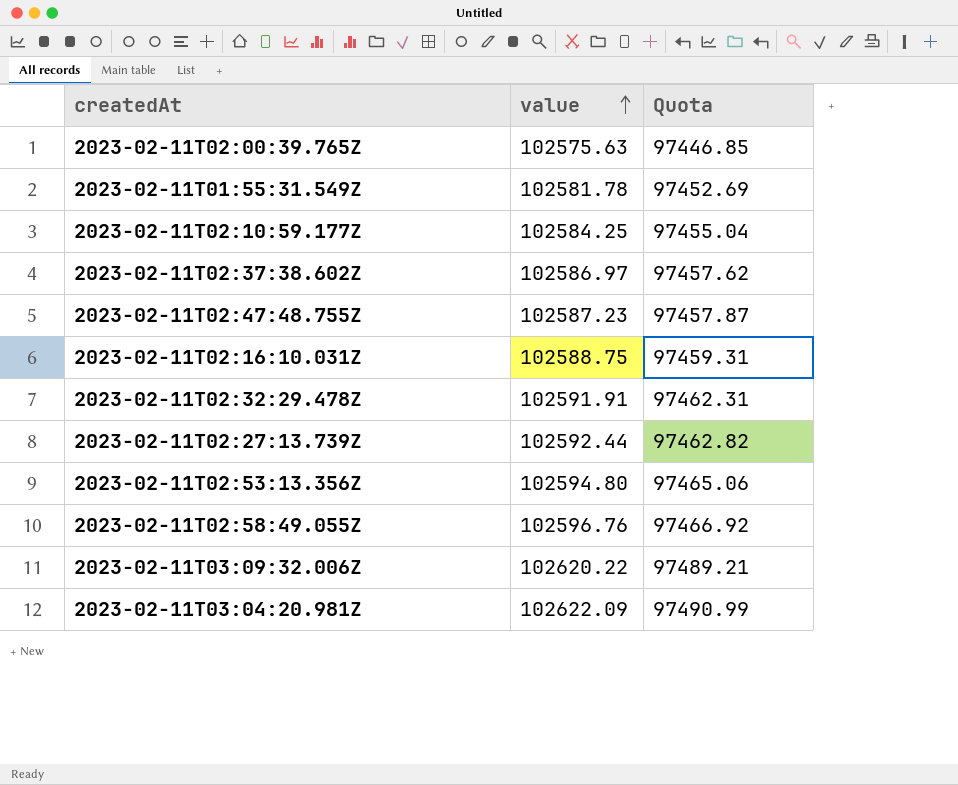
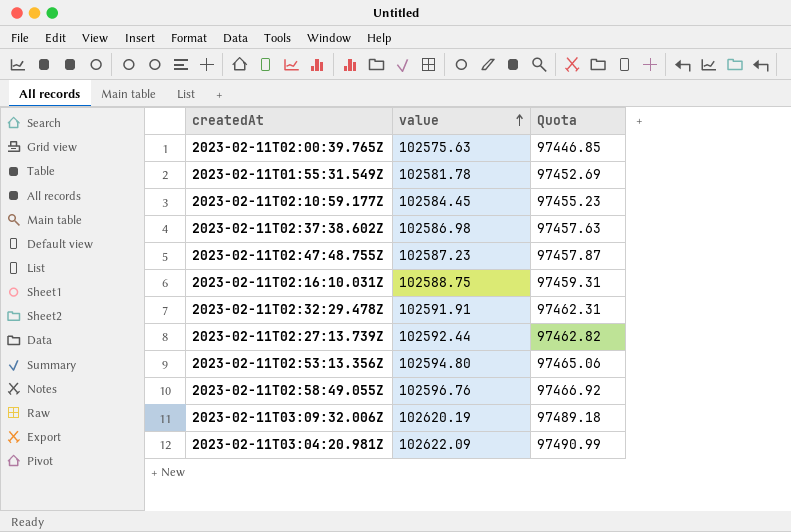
2023-02-11T02:10:59.177Z | value: 102584.25 -> 102584.45
2023-02-11T02:10:59.177Z | Quota: 97455.04 -> 97455.23
2023-02-11T02:37:38.602Z | value: 102586.97 -> 102586.98
2023-02-11T02:37:38.602Z | Quota: 97457.62 -> 97457.63
2023-02-11T03:09:32.006Z | value: 102620.22 -> 102620.19
2023-02-11T03:09:32.006Z | Quota: 97489.21 -> 97489.18

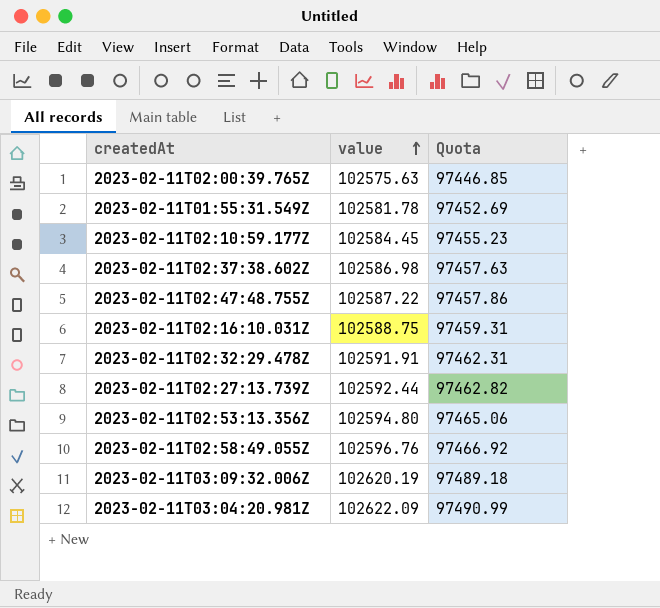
2023-02-11T02:47:48.755Z | value: 102587.23 -> 102587.22
2023-02-11T02:47:48.755Z | Quota: 97457.87 -> 97457.86

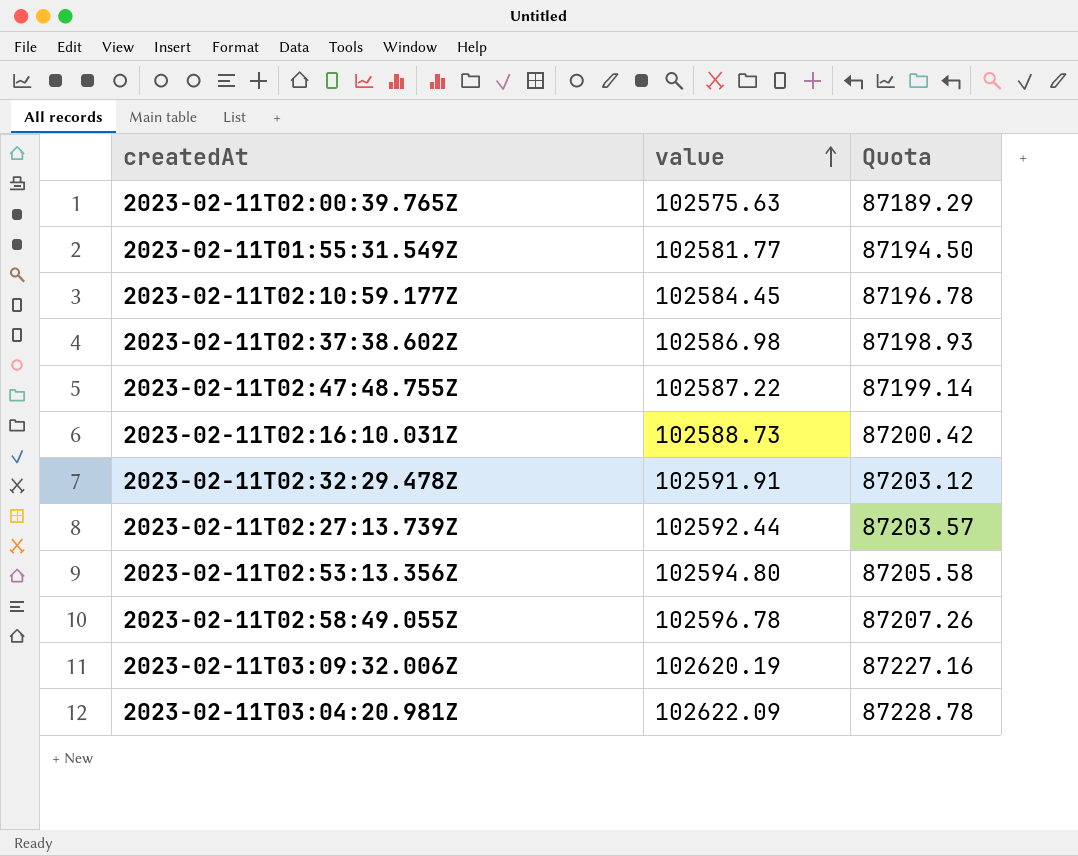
column Quota | formula: [value] * 0.95 -> [value] * 0.85
2023-02-11T01:55:31.549Z | value: 102581.78 -> 102581.77
2023-02-11T02:16:10.031Z | value: 102588.75 -> 102588.73
2023-02-11T02:58:49.055Z | value: 102596.76 -> 102596.78

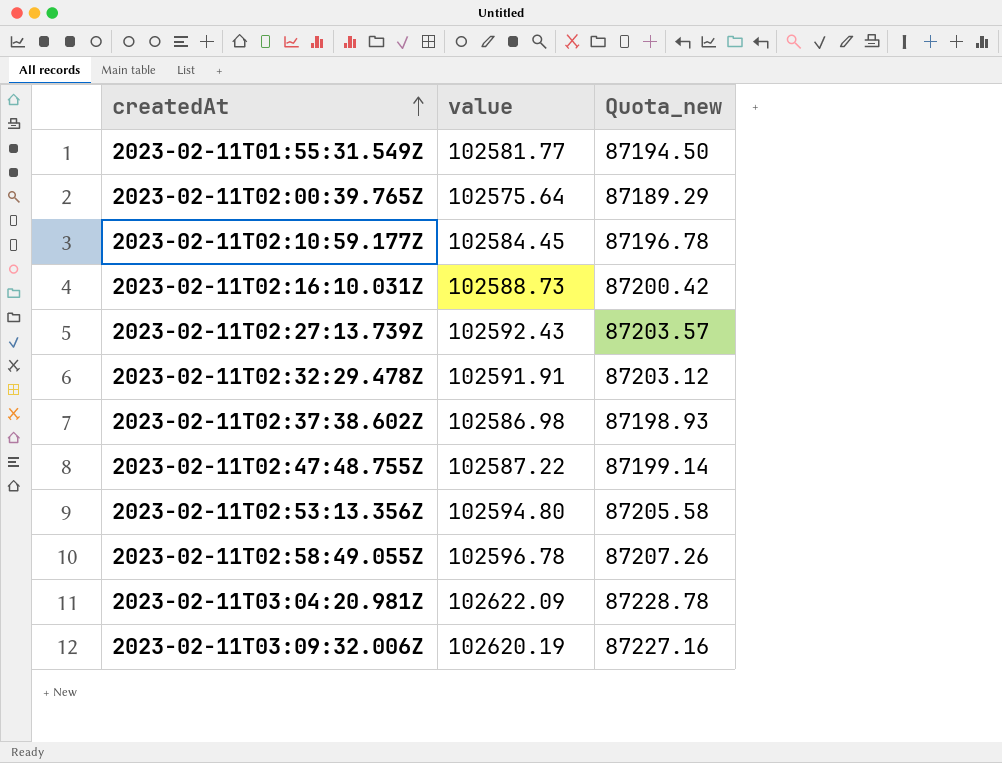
row order: value ascending -> createdAt ascending
column name: Quota -> Quota_new
2023-02-11T02:00:39.765Z | value: 102575.63 -> 102575.64
2023-02-11T02:27:13.739Z | value: 102592.44 -> 102592.43

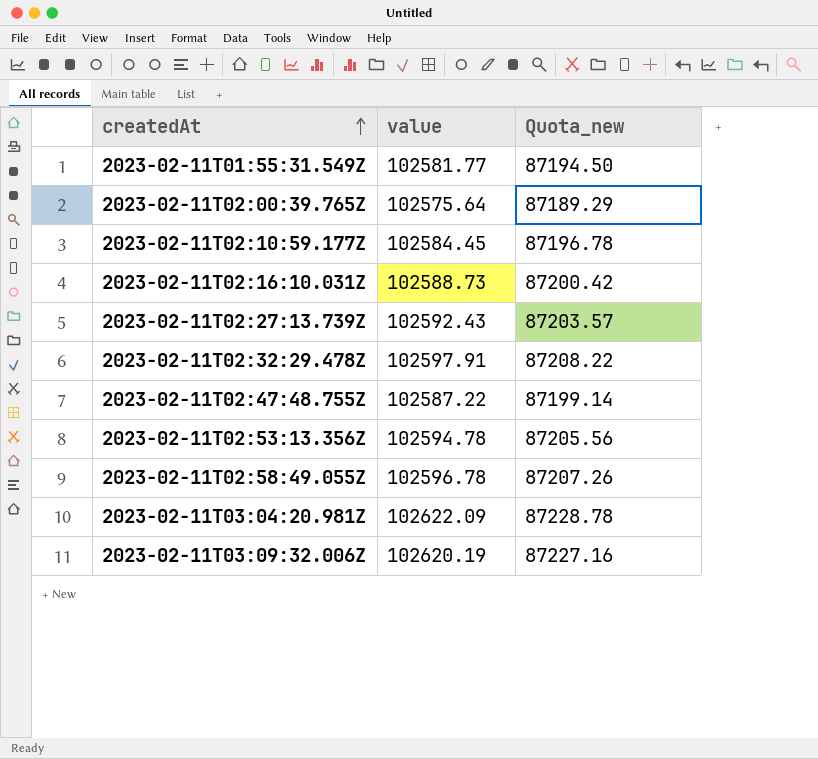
row 2023-02-11T02:37:38.602Z: 102586.98 | 87198.93 -> none
2023-02-11T02:32:29.478Z | value: 102591.91 -> 102597.91
2023-02-11T02:32:29.478Z | Quota_new: 87203.12 -> 87208.22
2023-02-11T02:53:13.356Z | value: 102594.80 -> 102594.78
2023-02-11T02:53:13.356Z | Quota_new: 87205.58 -> 87205.56

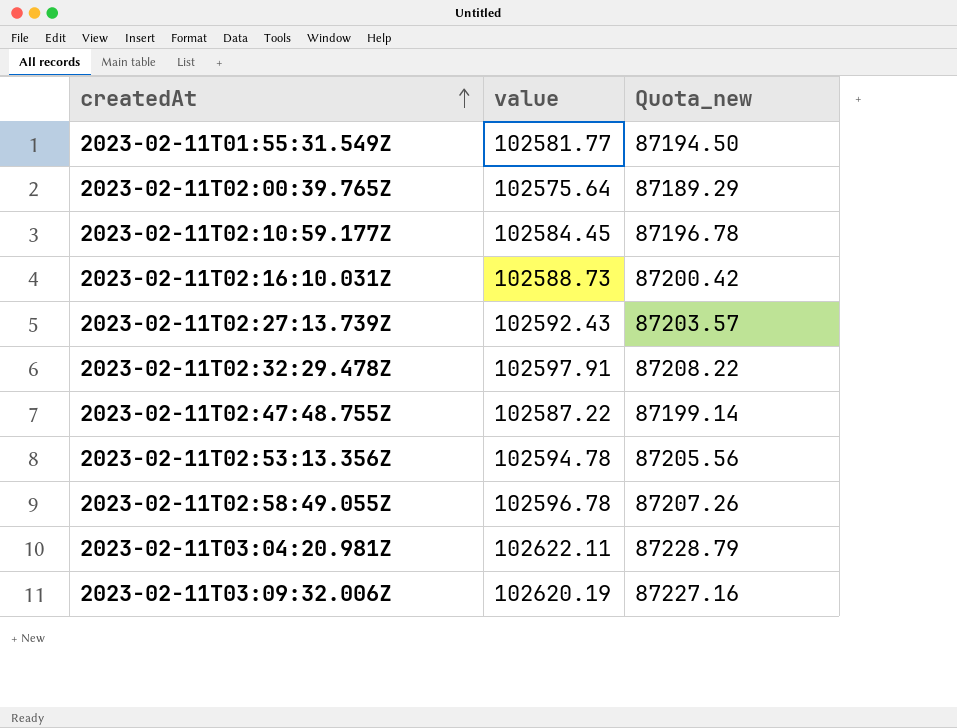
2023-02-11T03:04:20.981Z | value: 102622.09 -> 102622.11
2023-02-11T03:04:20.981Z | Quota_new: 87228.78 -> 87228.79

